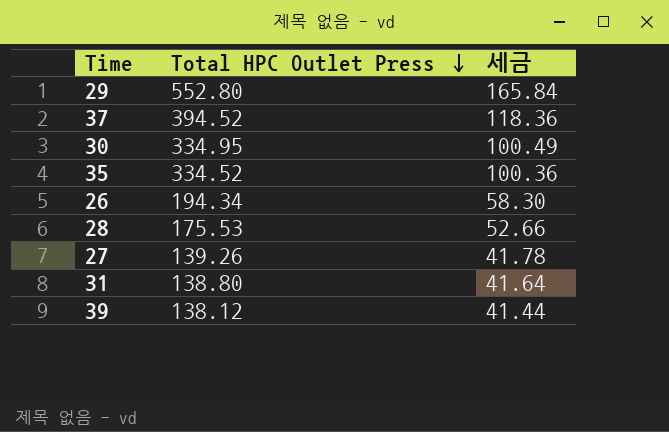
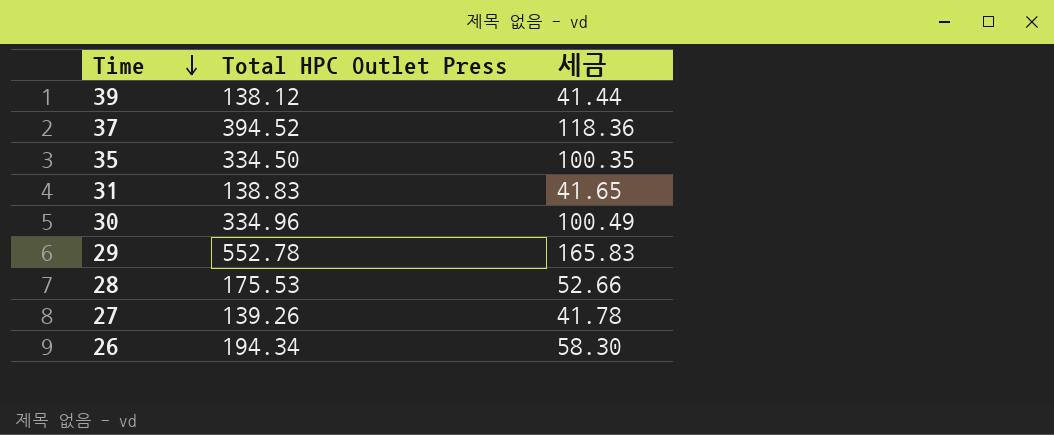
row order: Total HPC Outlet Press descending -> Time descending
35 | Total HPC Outlet Press: 334.52 -> 334.50
35 | 세금: 100.36 -> 100.35
31 | Total HPC Outlet Press: 138.80 -> 138.83
31 | 세금: 41.64 -> 41.65
30 | Total HPC Outlet Press: 334.95 -> 334.96
29 | Total HPC Outlet Press: 552.80 -> 552.78
29 | 세금: 165.84 -> 165.83

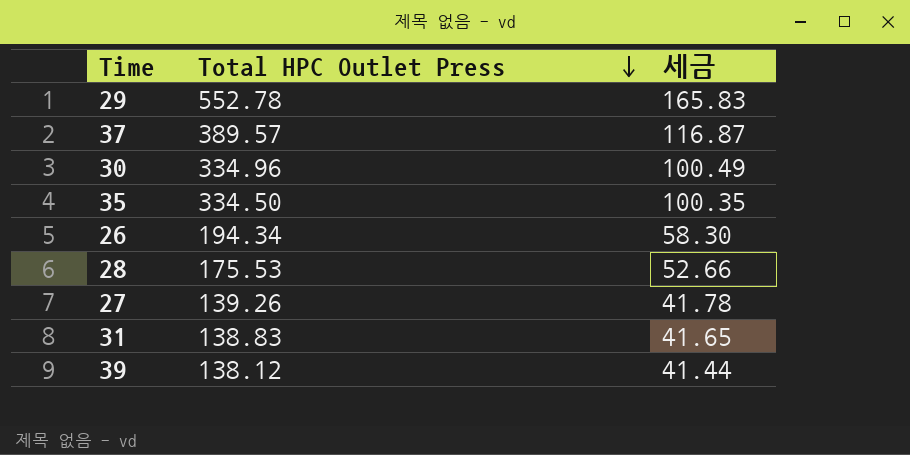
row order: Time descending -> Total HPC Outlet Press descending
37 | Total HPC Outlet Press: 394.52 -> 389.57
37 | 세금: 118.36 -> 116.87

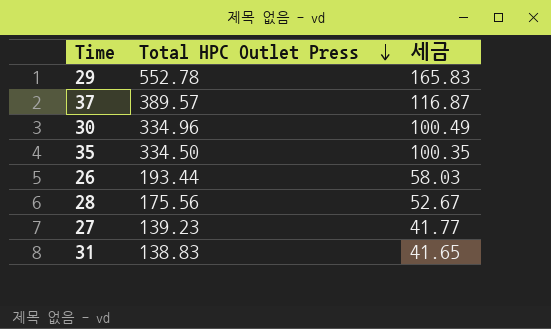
row 39: 138.12 | 41.44 -> none
26 | Total HPC Outlet Press: 194.34 -> 193.44
26 | 세금: 58.30 -> 58.03
28 | Total HPC Outlet Press: 175.53 -> 175.56
28 | 세금: 52.66 -> 52.67
27 | Total HPC Outlet Press: 139.26 -> 139.23
27 | 세금: 41.78 -> 41.77

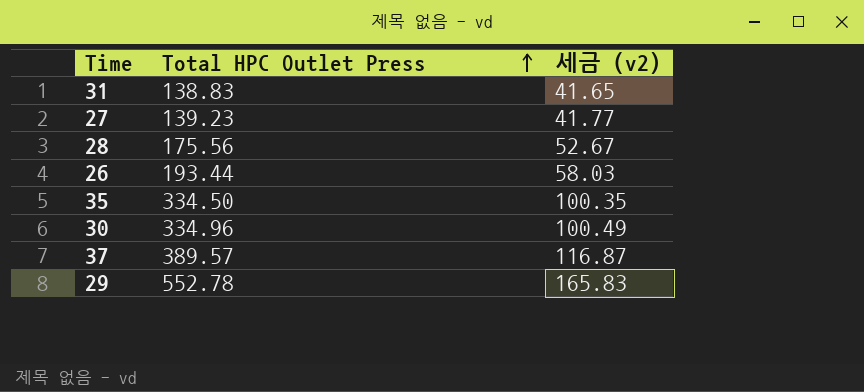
row order: Total HPC Outlet Press descending -> Total HPC Outlet Press ascending
column name: 세금 -> 세금 (v2)

